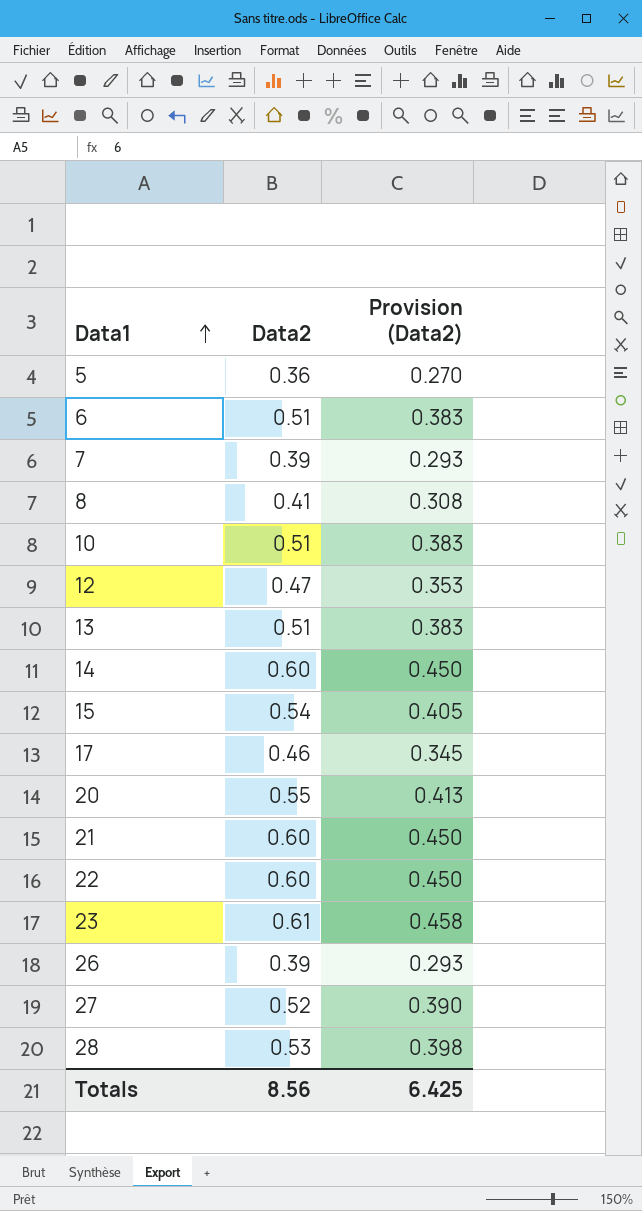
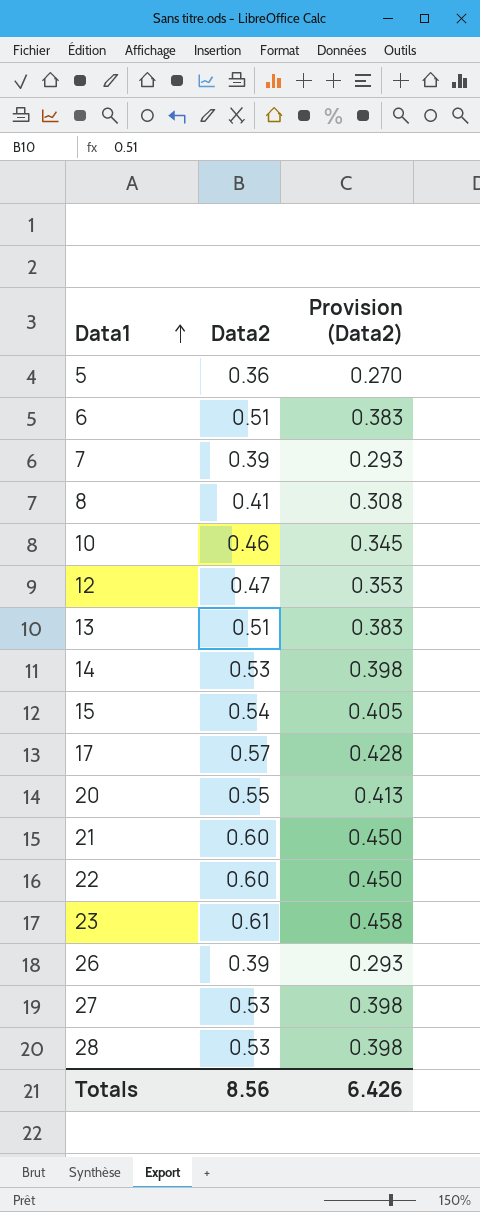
10 | Data2: 0.51 -> 0.46
10 | Provision (Data2): 0.383 -> 0.345
14 | Data2: 0.60 -> 0.53
14 | Provision (Data2): 0.450 -> 0.398
17 | Data2: 0.46 -> 0.57
17 | Provision (Data2): 0.345 -> 0.428
27 | Data2: 0.52 -> 0.53
27 | Provision (Data2): 0.390 -> 0.398
Totals | Provision (Data2): 6.425 -> 6.426

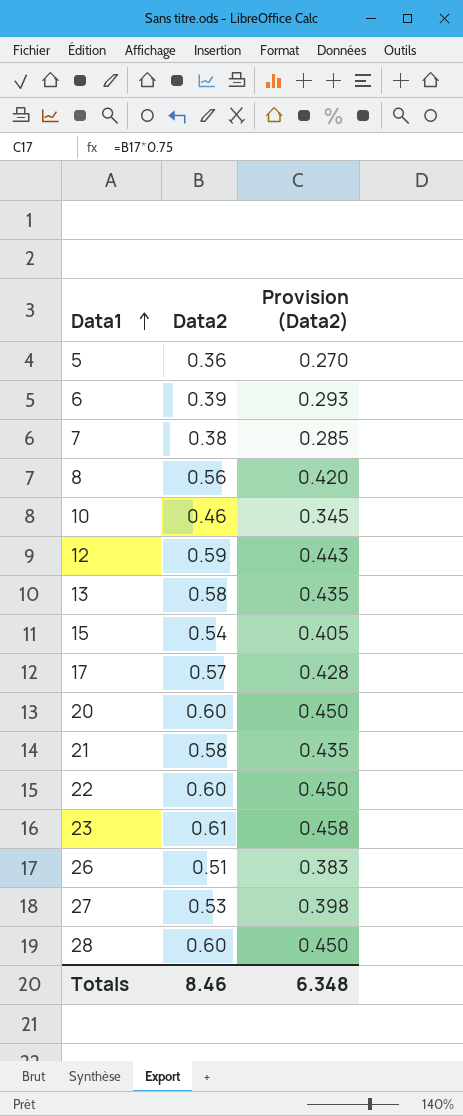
row 14: 0.53 | 0.398 -> none
6 | Data2: 0.51 -> 0.39
6 | Provision (Data2): 0.383 -> 0.293
7 | Data2: 0.39 -> 0.38
7 | Provision (Data2): 0.293 -> 0.285
8 | Data2: 0.41 -> 0.56
8 | Provision (Data2): 0.308 -> 0.420
12 | Data2: 0.47 -> 0.59
12 | Provision (Data2): 0.353 -> 0.443
13 | Data2: 0.51 -> 0.58
13 | Provision (Data2): 0.383 -> 0.435
20 | Data2: 0.55 -> 0.60
20 | Provision (Data2): 0.413 -> 0.450
21 | Data2: 0.60 -> 0.58
21 | Provision (Data2): 0.450 -> 0.435
26 | Data2: 0.39 -> 0.51
26 | Provision (Data2): 0.293 -> 0.383
28 | Data2: 0.53 -> 0.60
28 | Provision (Data2): 0.398 -> 0.450
Totals | Data2: 8.56 -> 8.46
Totals | Provision (Data2): 6.426 -> 6.348

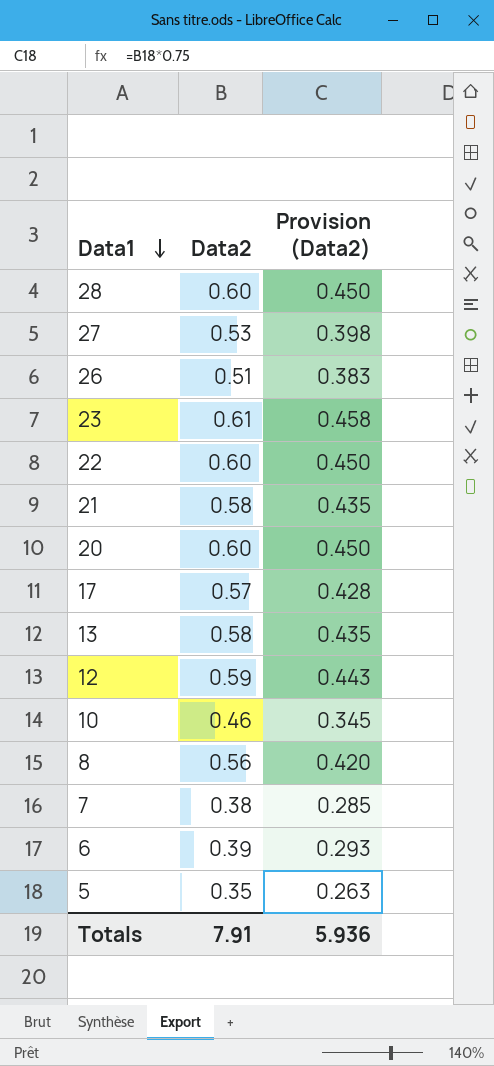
row order: Data1 ascending -> Data1 descending
row 15: 0.54 | 0.405 -> none
5 | Data2: 0.36 -> 0.35
5 | Provision (Data2): 0.270 -> 0.263
Totals | Data2: 8.46 -> 7.91
Totals | Provision (Data2): 6.348 -> 5.936

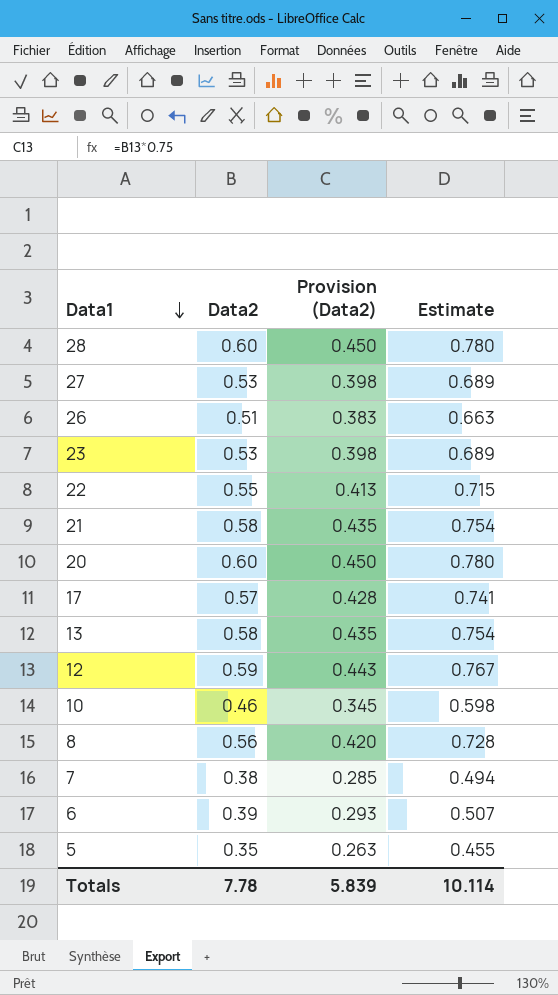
column Estimate | formula: none -> [Data2] * 1.3
23 | Data2: 0.61 -> 0.53
23 | Provision (Data2): 0.458 -> 0.398
22 | Data2: 0.60 -> 0.55
22 | Provision (Data2): 0.450 -> 0.413
Totals | Data2: 7.91 -> 7.78
Totals | Provision (Data2): 5.936 -> 5.839

